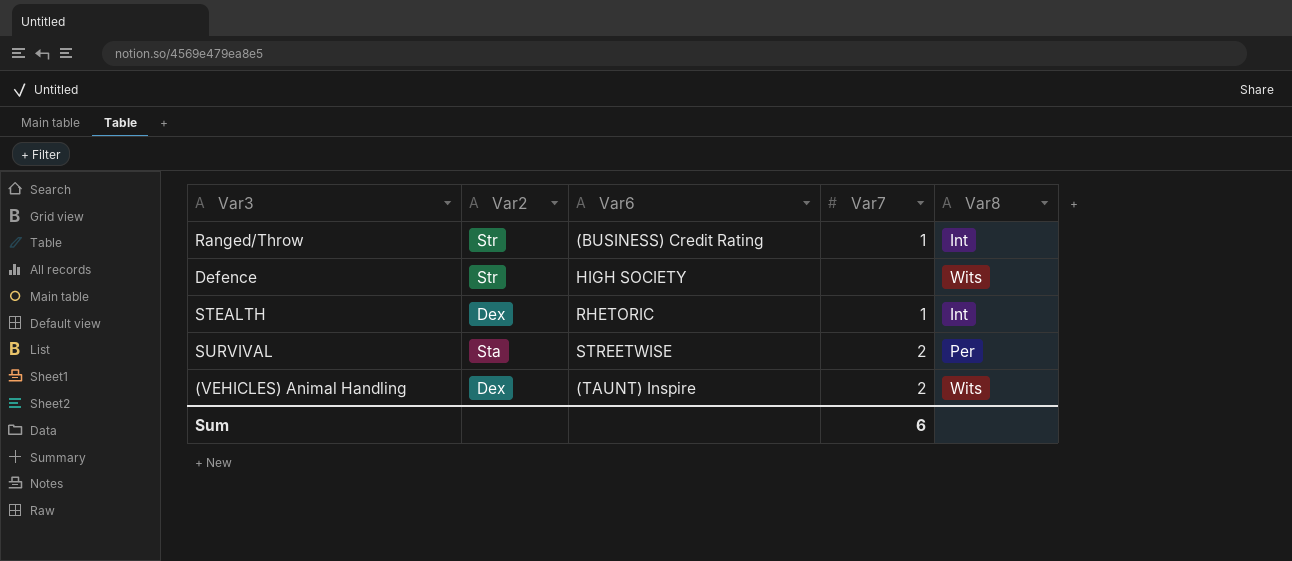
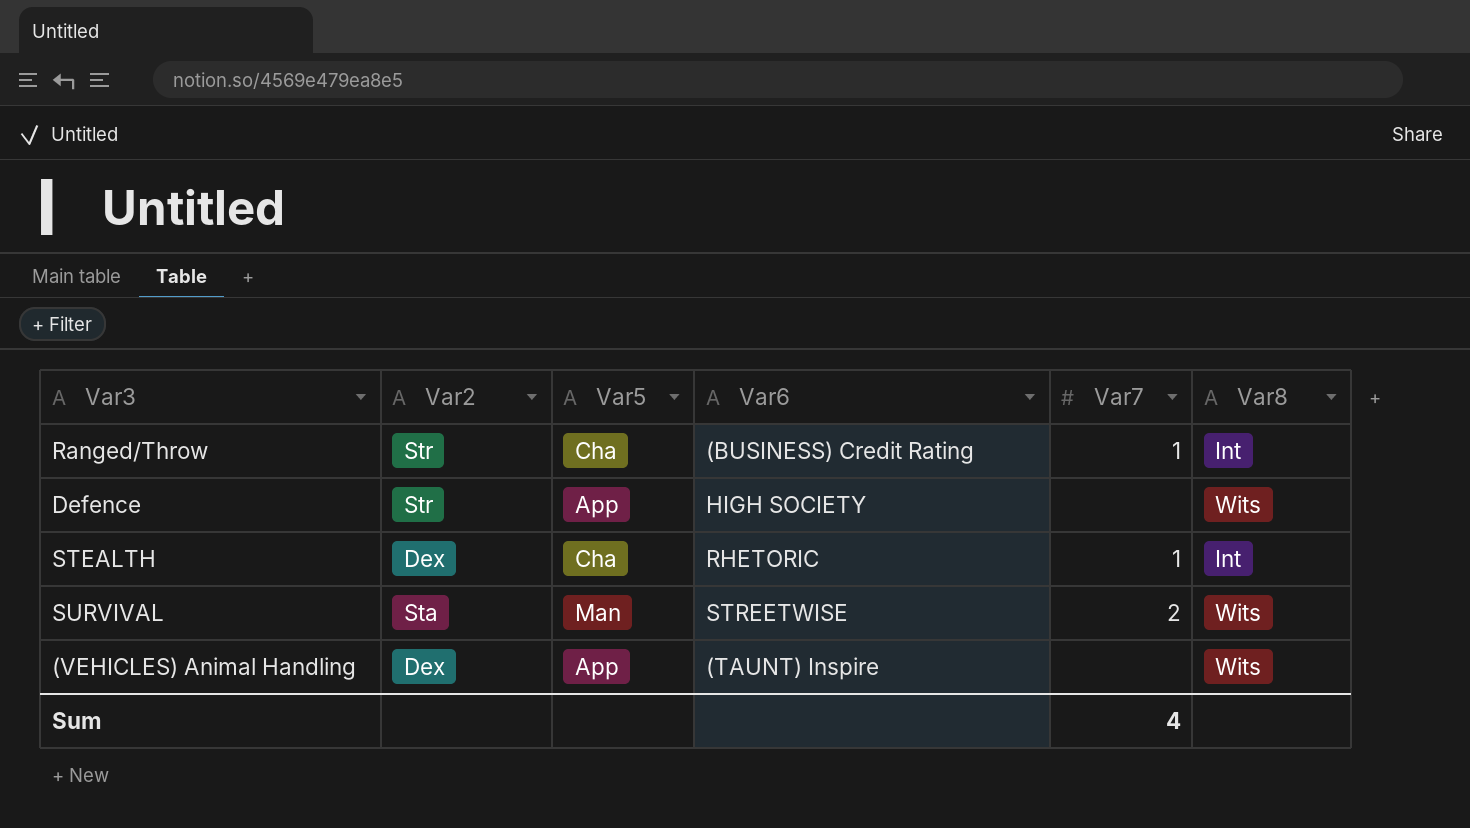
column Var5 | position: none -> 3
SURVIVAL | Var8: Per -> Wits
(VEHICLES) Animal Handling | Var7: 2 -> none
Sum | Var7: 6 -> 4

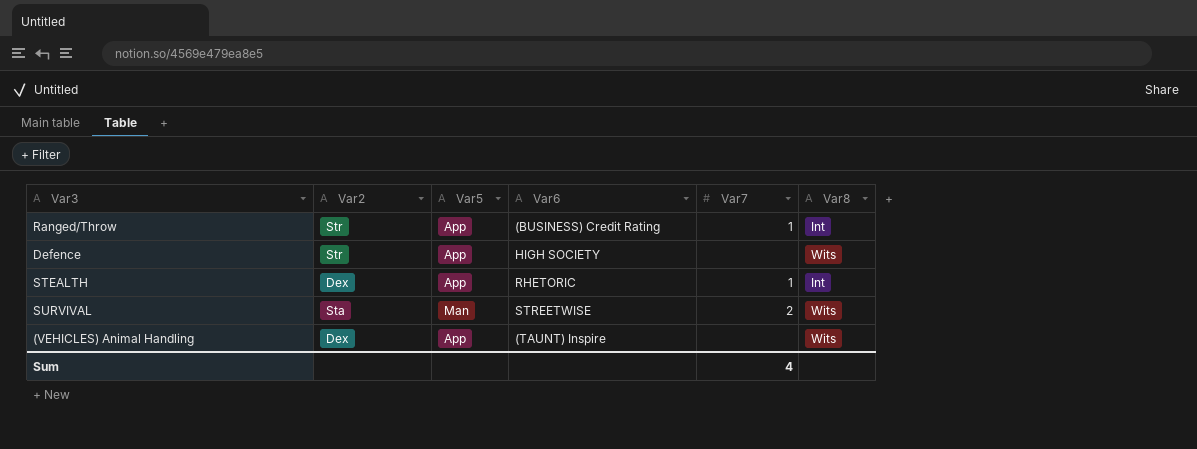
Ranged/Throw | Var5: Cha -> App
STEALTH | Var5: Cha -> App

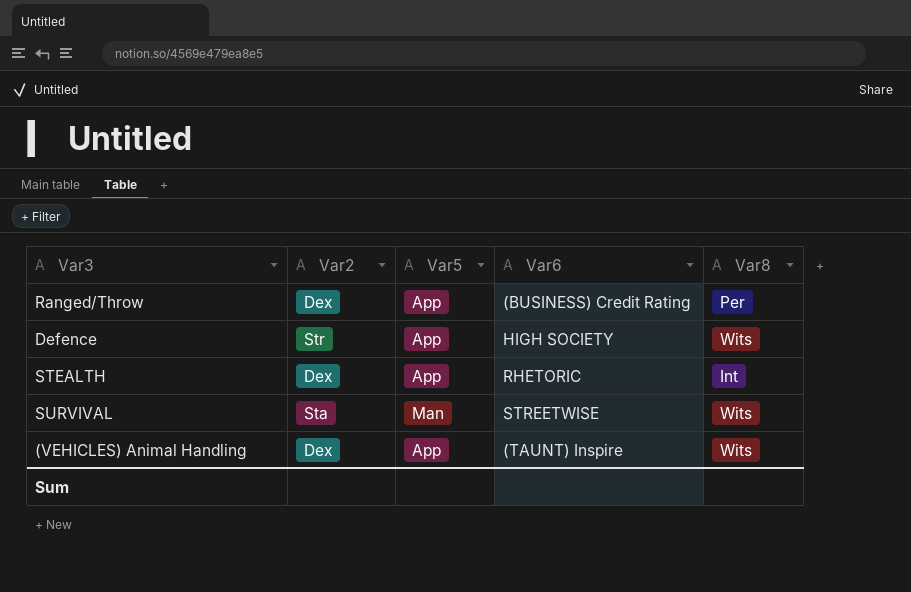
column Var7 | position: 5 -> none
Ranged/Throw | Var2: Str -> Dex
Ranged/Throw | Var8: Int -> Per

